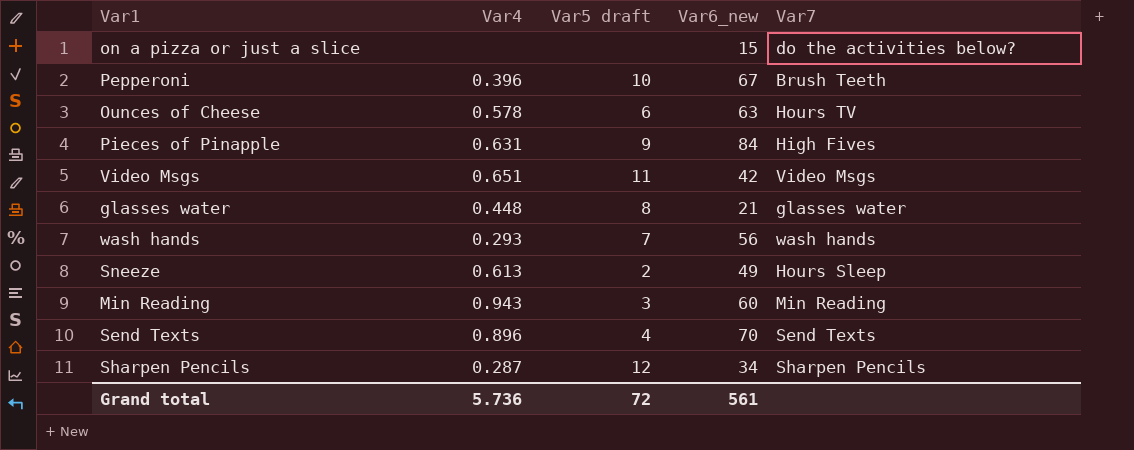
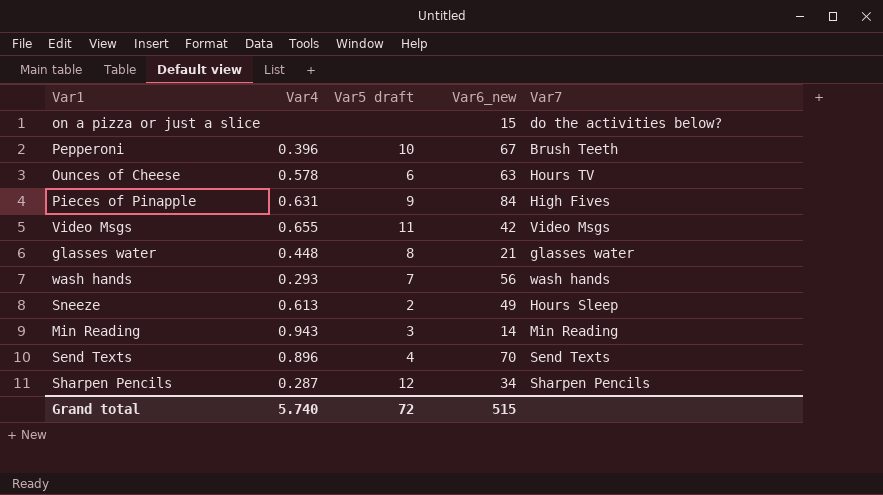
Video Msgs | Var4: 0.651 -> 0.655
Min Reading | Var6_new: 60 -> 14
Grand total | Var4: 5.736 -> 5.740
Grand total | Var6_new: 561 -> 515

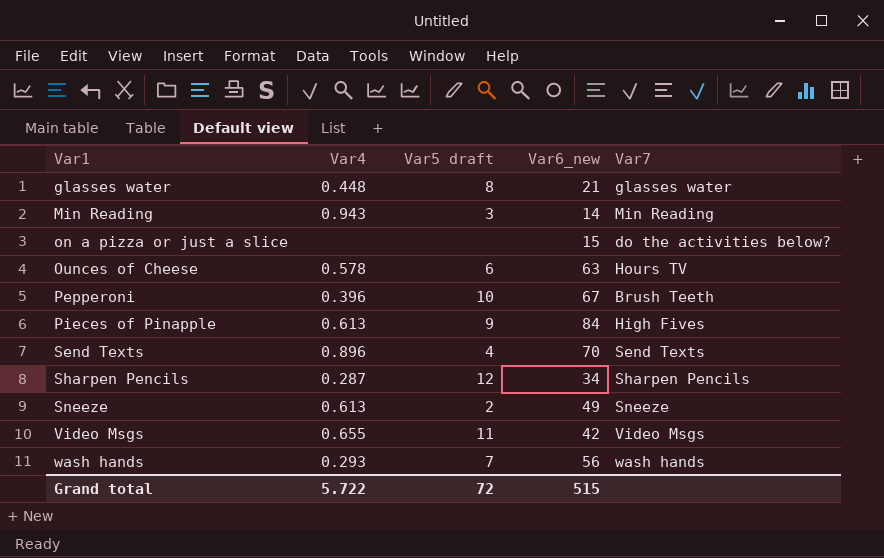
row order: none -> Var1 ascending
Pieces of Pinapple | Var4: 0.631 -> 0.613
Sneeze | Var7: Hours Sleep -> Sneeze
Grand total | Var4: 5.740 -> 5.722

